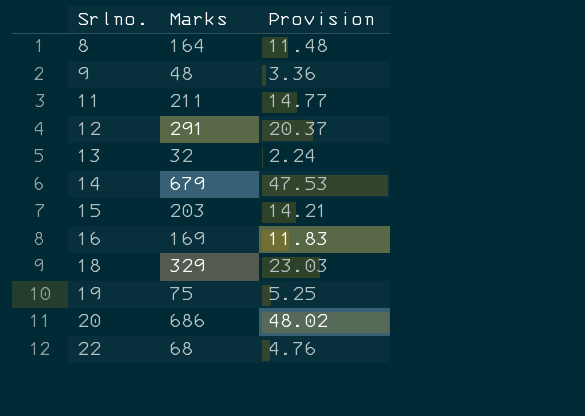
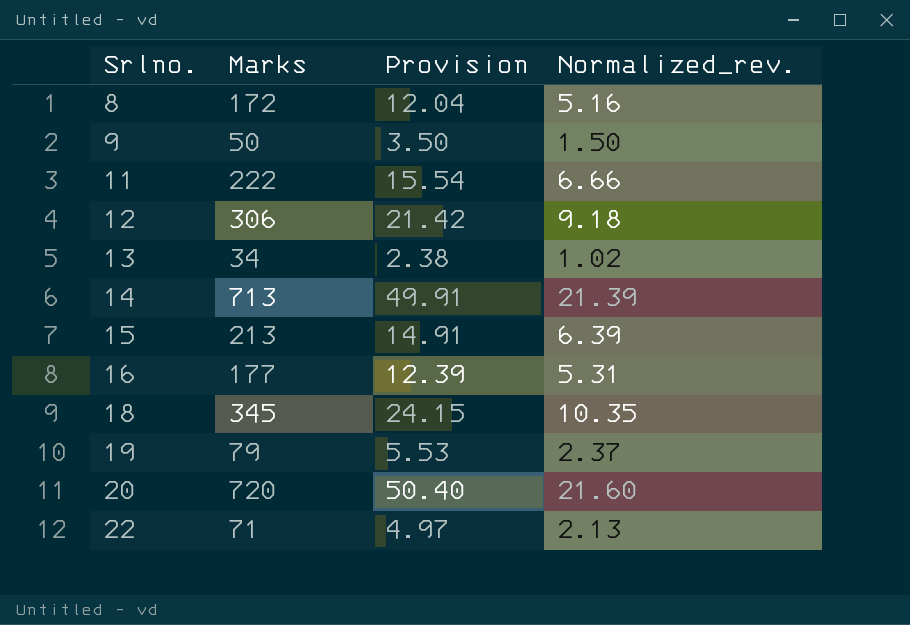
column Normalized_rev. | formula: none -> [Marks] * 0.03
8 | Marks: 164 -> 172
8 | Provision: 11.48 -> 12.04
9 | Marks: 48 -> 50
9 | Provision: 3.36 -> 3.50
11 | Marks: 211 -> 222
11 | Provision: 14.77 -> 15.54
12 | Marks: 291 -> 306
12 | Provision: 20.37 -> 21.42
13 | Marks: 32 -> 34
13 | Provision: 2.24 -> 2.38
14 | Marks: 679 -> 713
14 | Provision: 47.53 -> 49.91
15 | Marks: 203 -> 213
15 | Provision: 14.21 -> 14.91
16 | Marks: 169 -> 177
16 | Provision: 11.83 -> 12.39
18 | Marks: 329 -> 345
18 | Provision: 23.03 -> 24.15
19 | Marks: 75 -> 79
19 | Provision: 5.25 -> 5.53
20 | Marks: 686 -> 720
20 | Provision: 48.02 -> 50.40
22 | Marks: 68 -> 71
22 | Provision: 4.76 -> 4.97

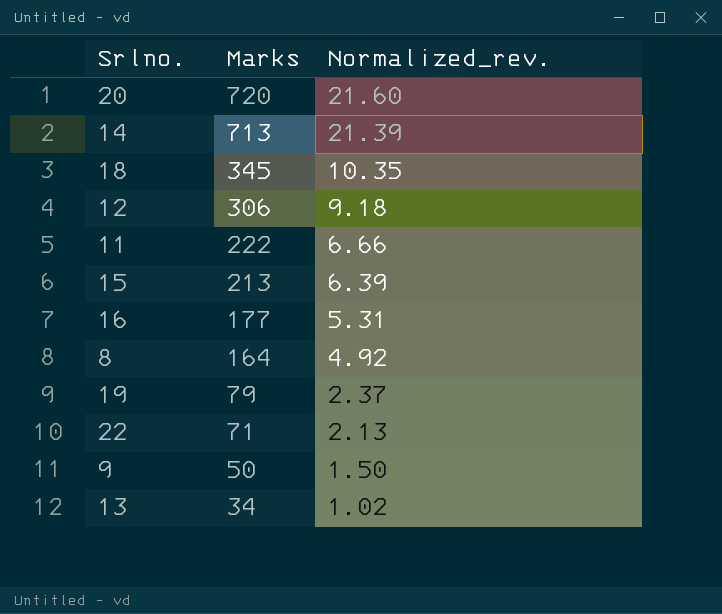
row order: Srlno. ascending -> Marks descending
column Provision | formula: [Marks] * 0.07 -> none
8 | Marks: 172 -> 164
8 | Normalized_rev.: 5.16 -> 4.92

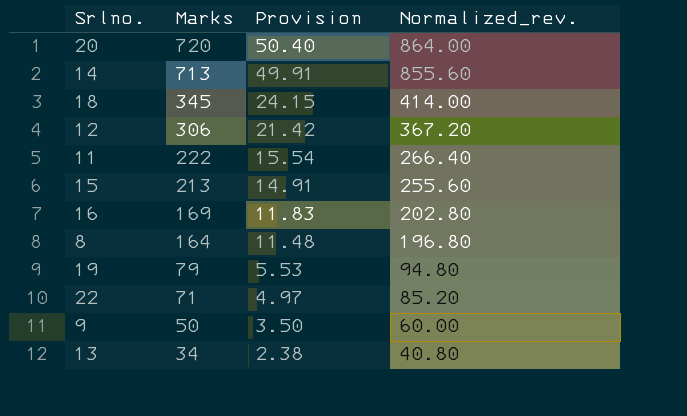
column Provision | formula: none -> [Marks] * 0.07
column Normalized_rev. | formula: [Marks] * 0.03 -> [Marks] * 1.2
16 | Marks: 177 -> 169

